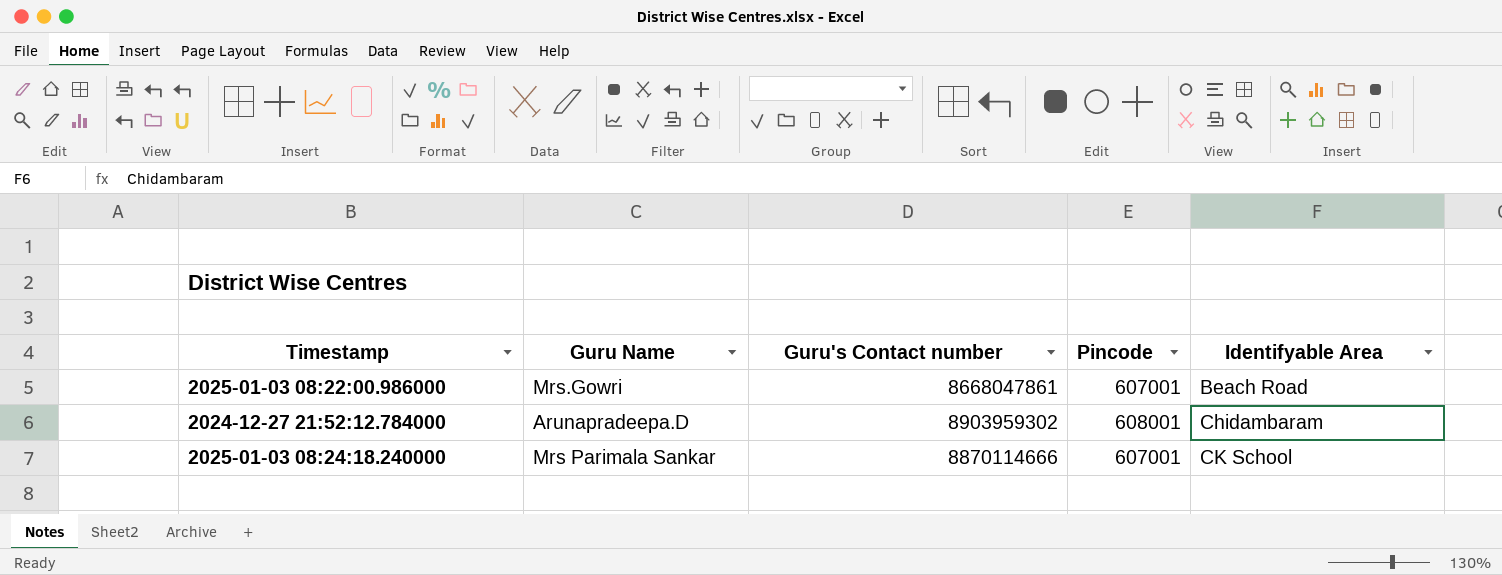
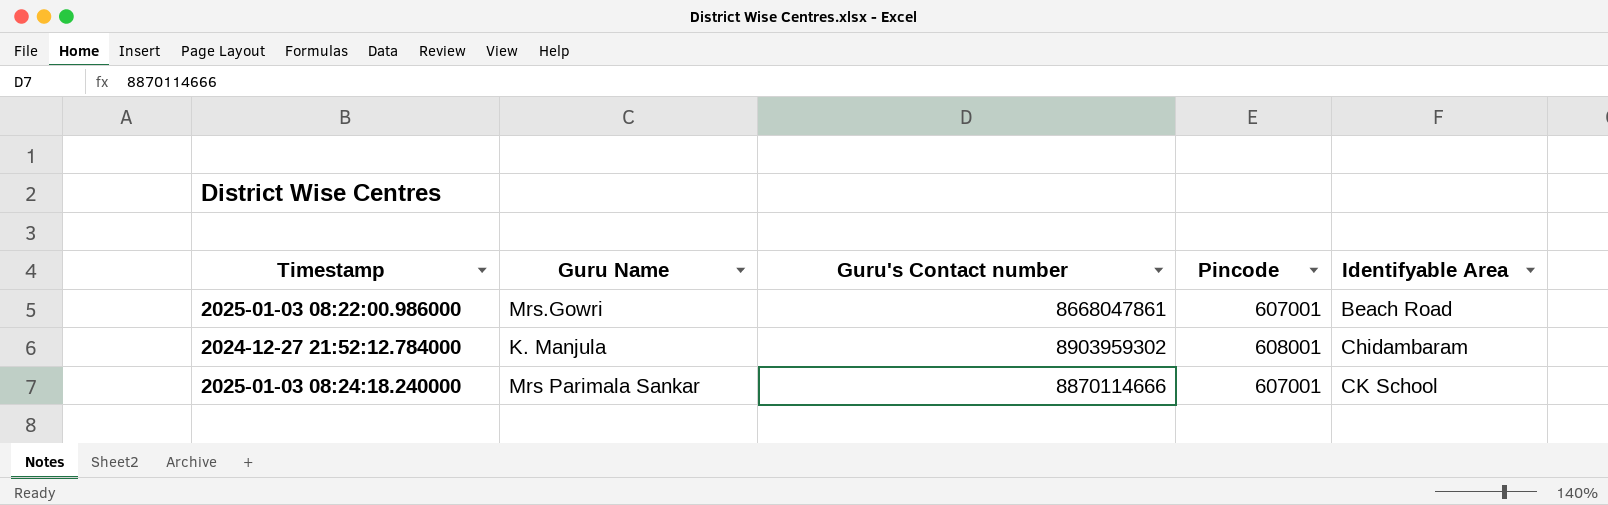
2024-12-27 21:52:12.784000 | Guru Name: Arunapradeepa.D -> K. Manjula

